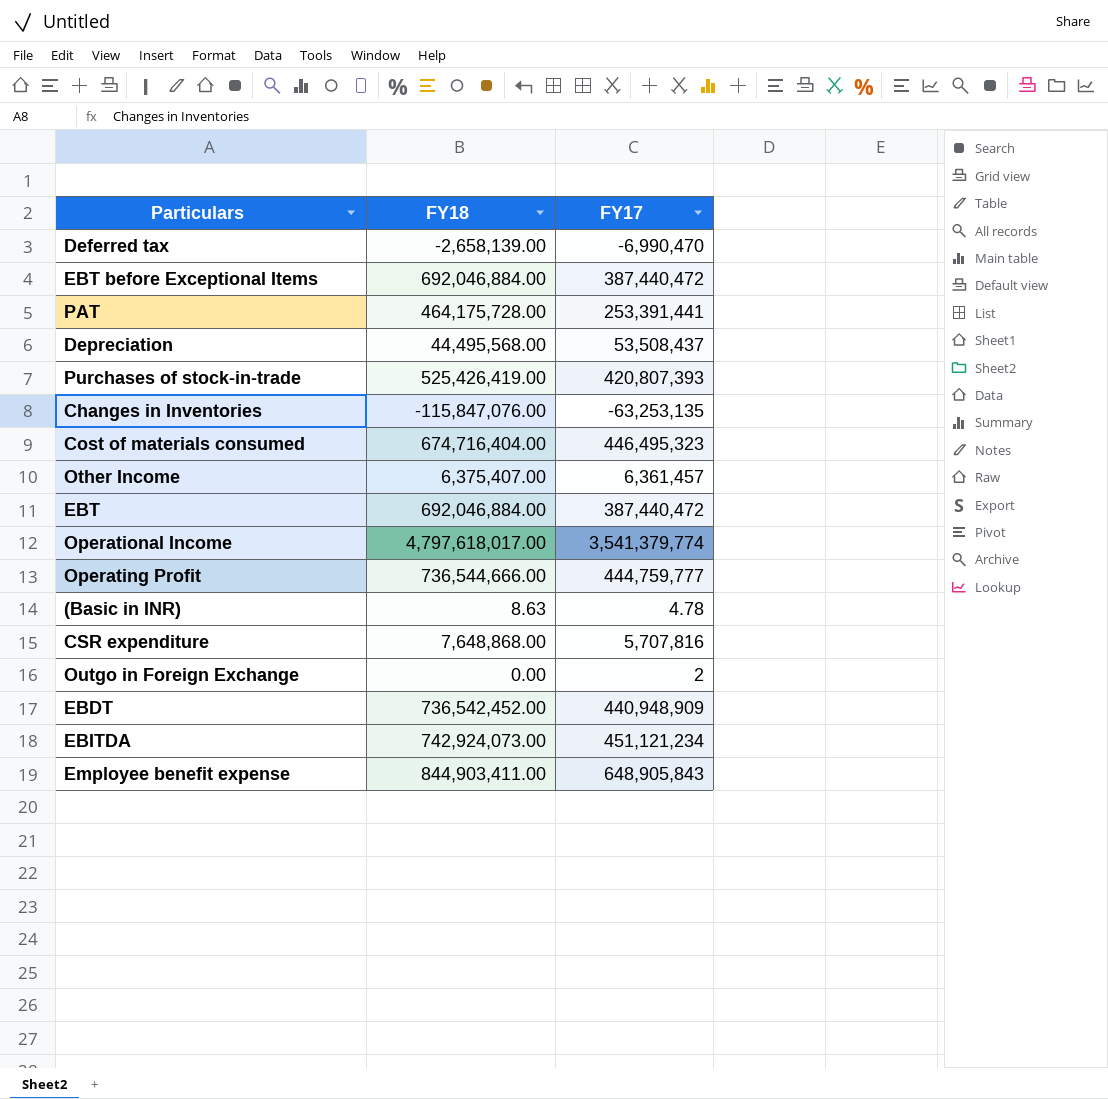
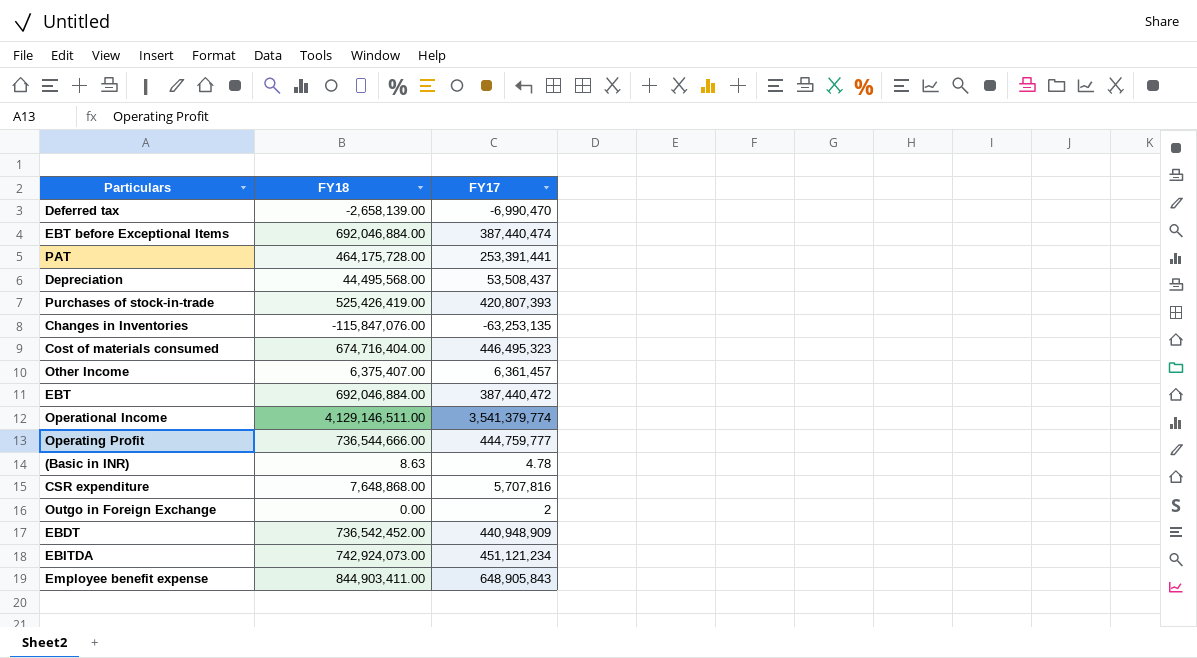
EBT before Exceptional Items | FY17: 387,440,472 -> 387,440,474
Operational Income | FY18: 4,797,618,017.00 -> 4,129,146,511.00

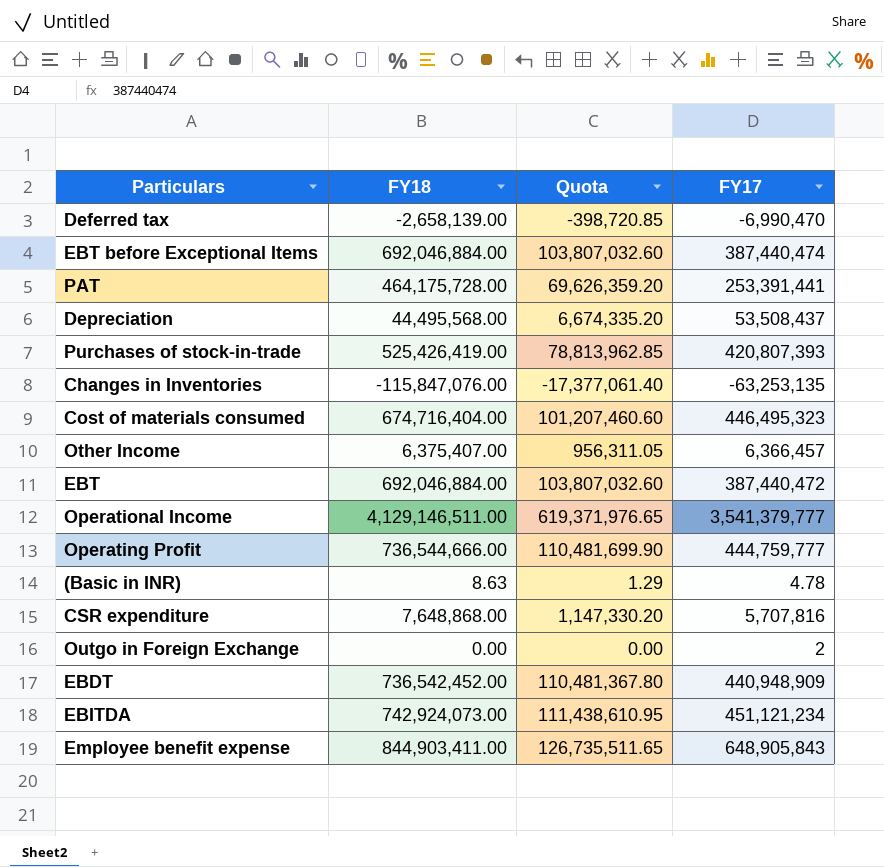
column Quota | formula: none -> [FY18] * 0.15
Other Income | FY17: 6,361,457 -> 6,366,457
Operational Income | FY17: 3,541,379,774 -> 3,541,379,777

